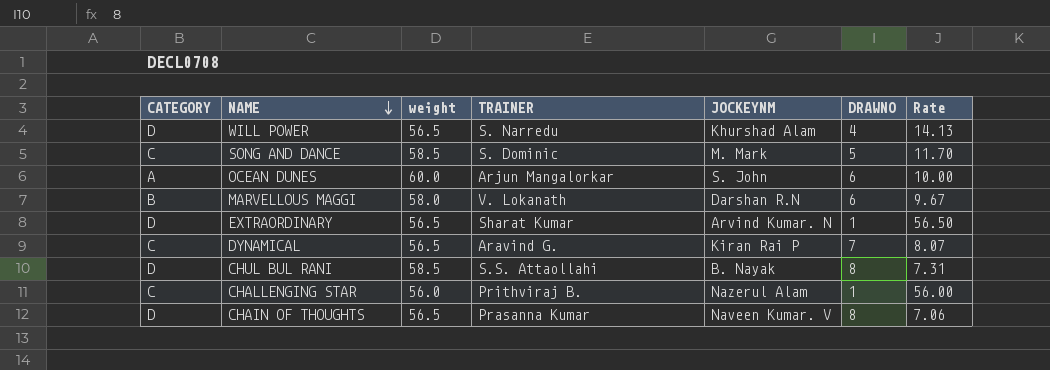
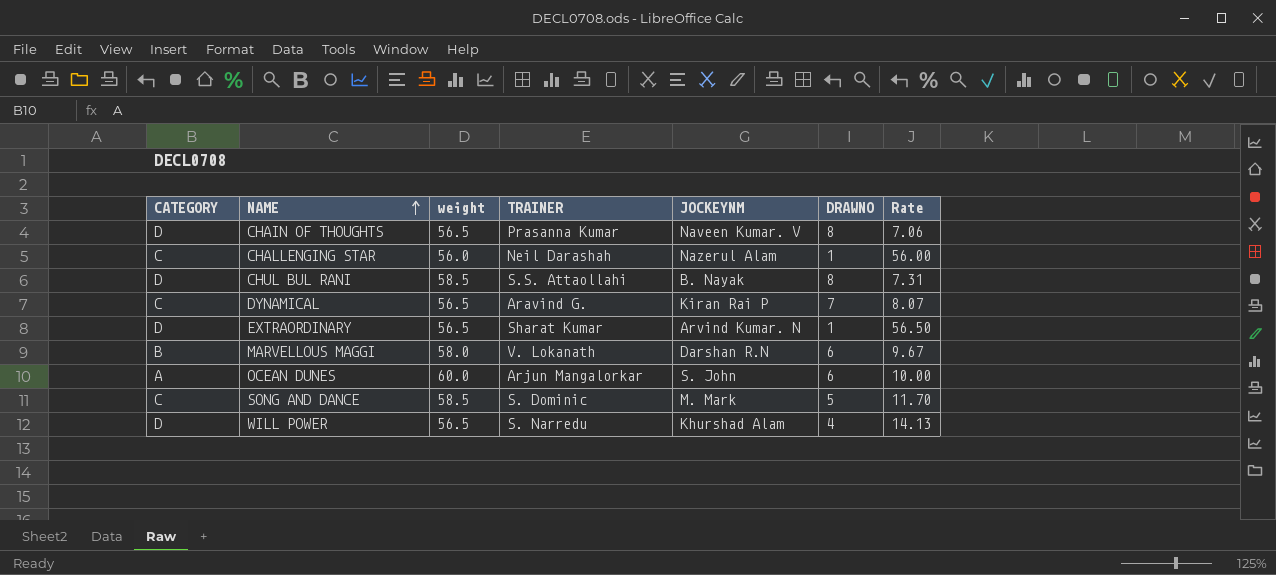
row order: NAME descending -> NAME ascending
CHALLENGING STAR | TRAINER: Prithviraj B. -> Neil Darashah

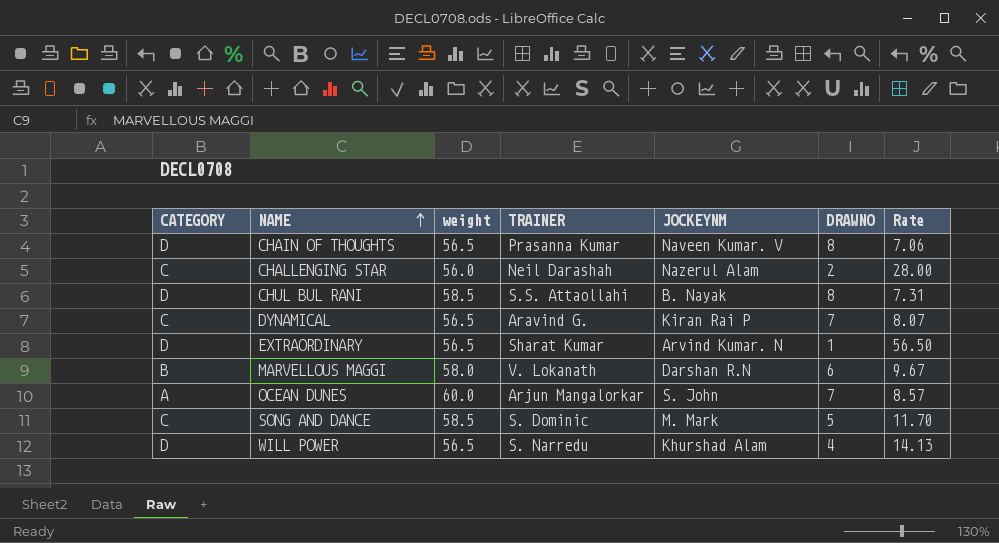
CHALLENGING STAR | DRAWNO: 1 -> 2
CHALLENGING STAR | Rate: 56.00 -> 28.00
OCEAN DUNES | DRAWNO: 6 -> 7
OCEAN DUNES | Rate: 10.00 -> 8.57

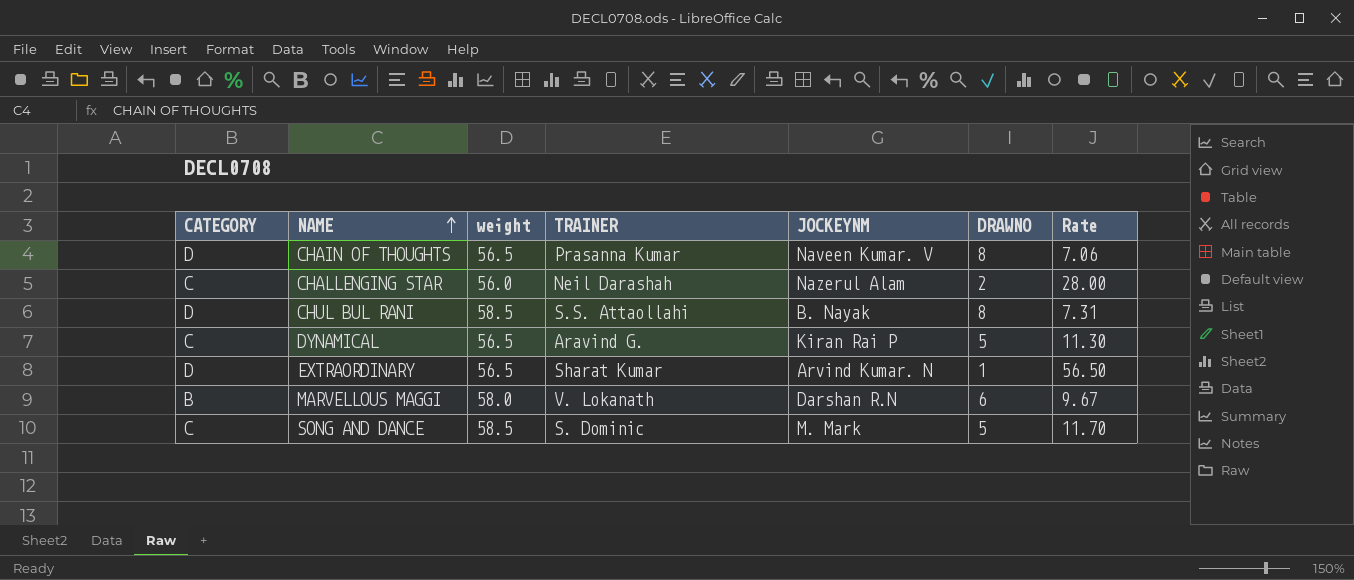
row OCEAN DUNES: A | 60.0 | Arjun Mangalorkar | S. John | 7 | 8.57 -> none
row WILL POWER: D | 56.5 | S. Narredu | Khurshad Alam | 4 | 14.13 -> none
DYNAMICAL | DRAWNO: 7 -> 5
DYNAMICAL | Rate: 8.07 -> 11.30

